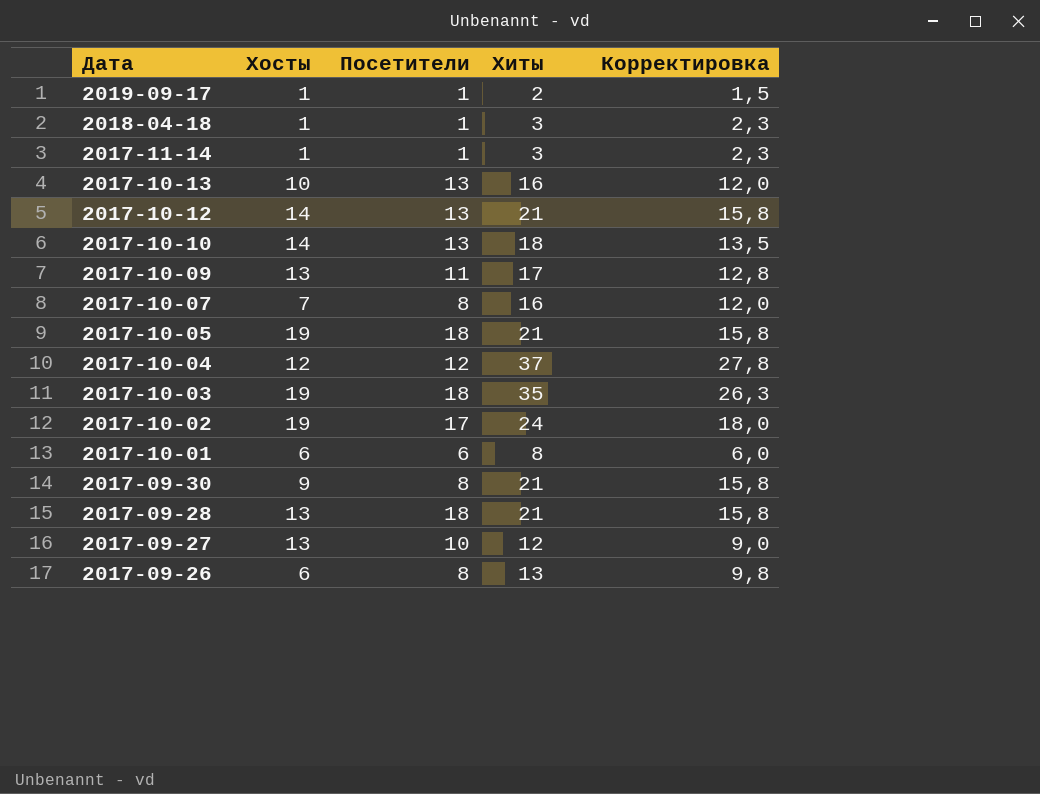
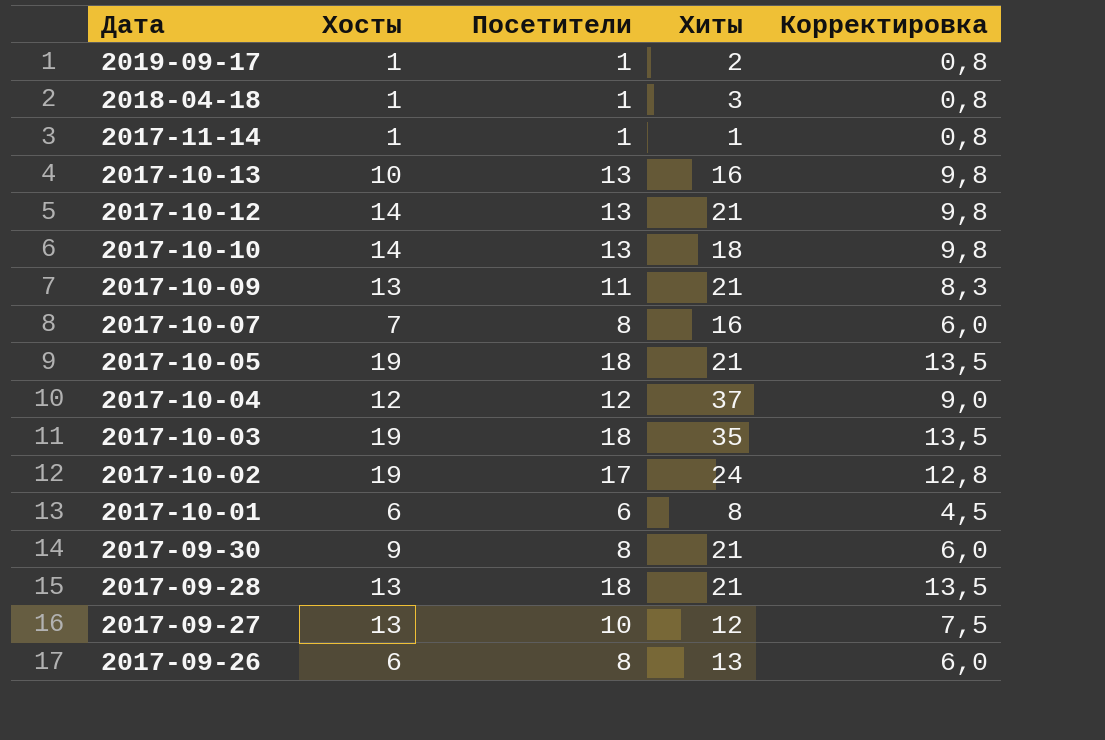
column Корректировка | formula: [Хиты] * 0,75 -> [Посетители] * 0,75
2017-11-14 | Хиты: 3 -> 1
2017-10-09 | Хиты: 17 -> 21

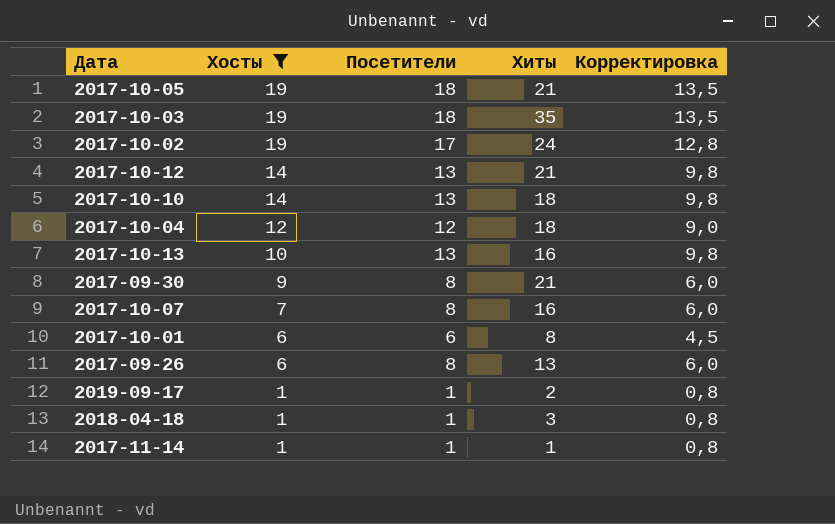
filter: none -> Хосты != 13
row order: Дата descending -> Хосты descending
2017-10-04 | Хиты: 37 -> 18

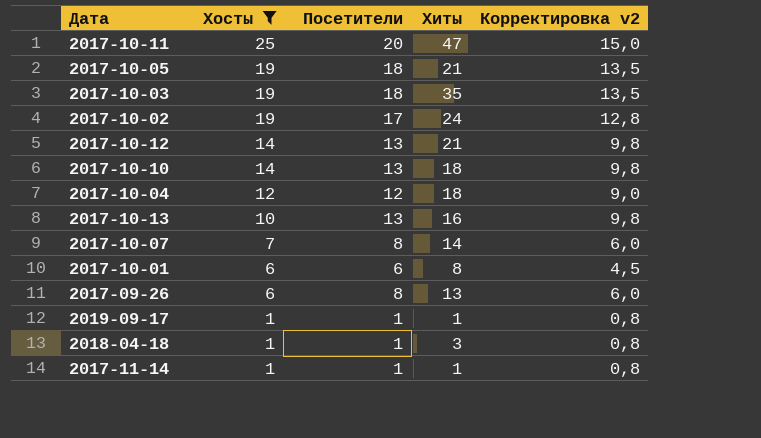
column name: Корректировка -> Корректировка v2
row 2017-09-30: 9 | 8 | 21 | 6,0 -> none
row 2017-10-11: none -> 25 | 20 | 47 | 15,0
2017-10-07 | Хиты: 16 -> 14
2019-09-17 | Хиты: 2 -> 1

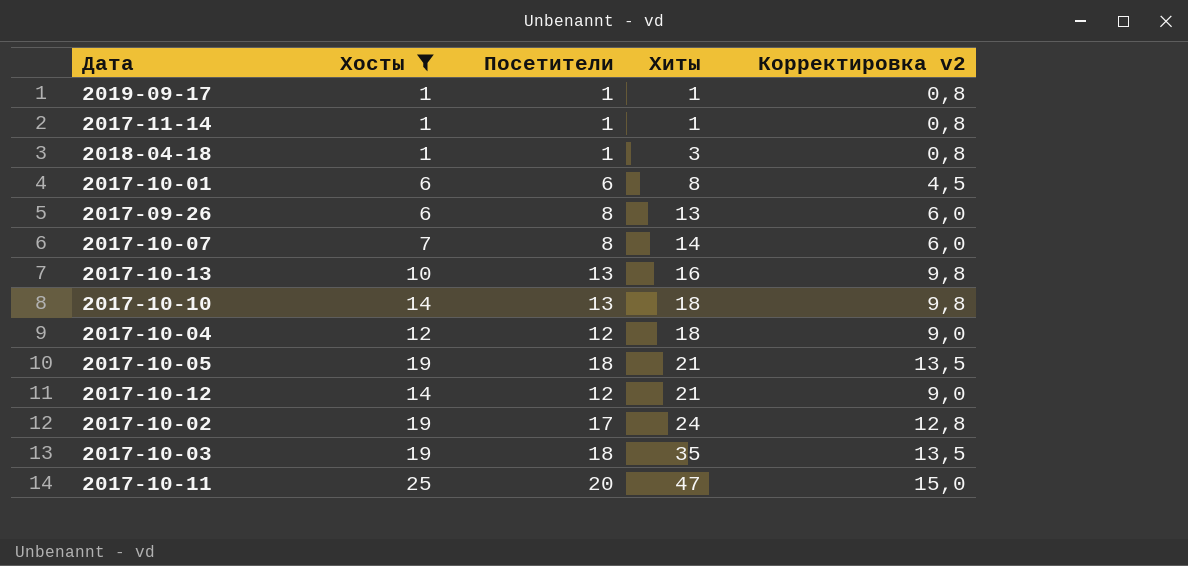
row order: Хосты descending -> Хиты ascending
2017-10-12 | Посетители: 13 -> 12
2017-10-12 | Корректировка v2: 9,8 -> 9,0

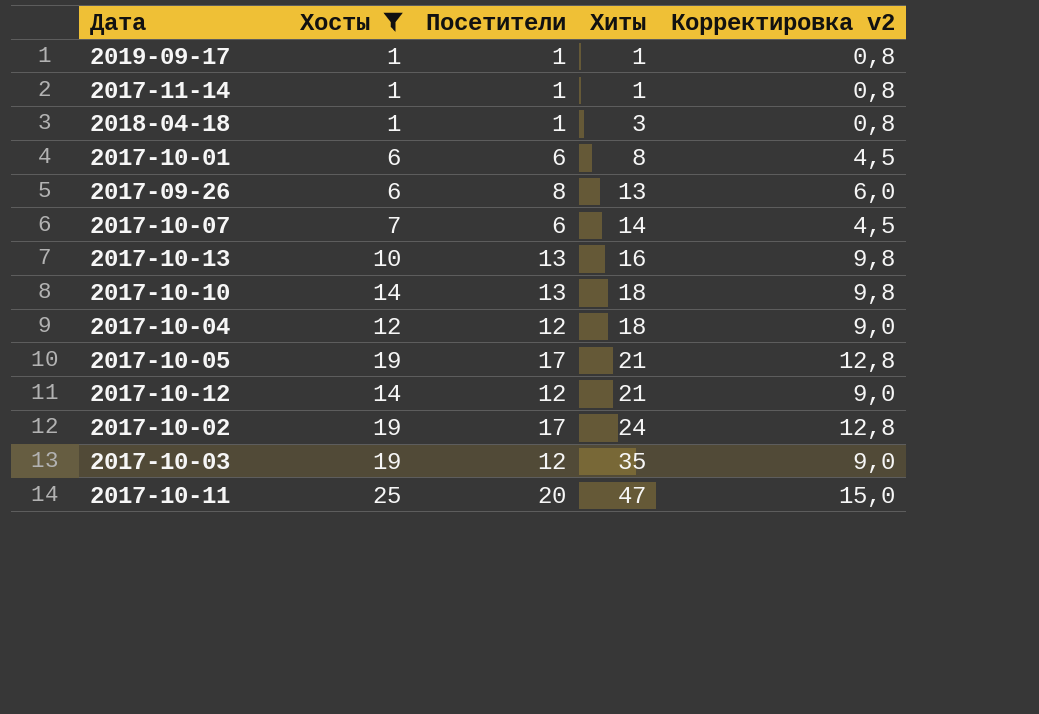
2017-10-07 | Посетители: 8 -> 6
2017-10-07 | Корректировка v2: 6,0 -> 4,5
2017-10-05 | Посетители: 18 -> 17
2017-10-05 | Корректировка v2: 13,5 -> 12,8
2017-10-03 | Посетители: 18 -> 12
2017-10-03 | Корректировка v2: 13,5 -> 9,0

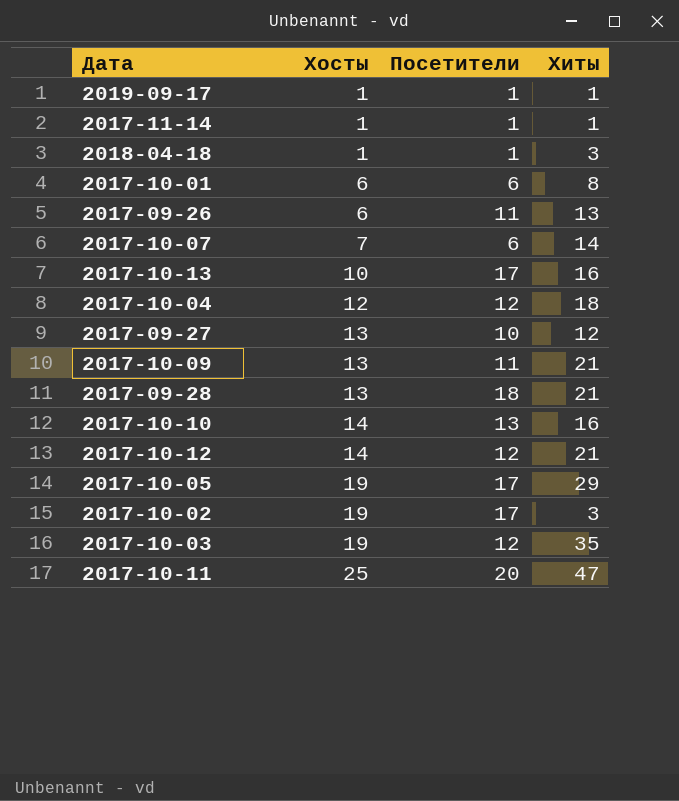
filter: Хосты != 13 -> none
row order: Хиты ascending -> Хосты ascending
column Корректировка v2 | formula: [Посетители] * 0,75 -> none
2017-09-26 | Посетители: 8 -> 11
2017-10-13 | Посетители: 13 -> 17
2017-10-10 | Хиты: 18 -> 16
2017-10-05 | Хиты: 21 -> 29
2017-10-02 | Хиты: 24 -> 3

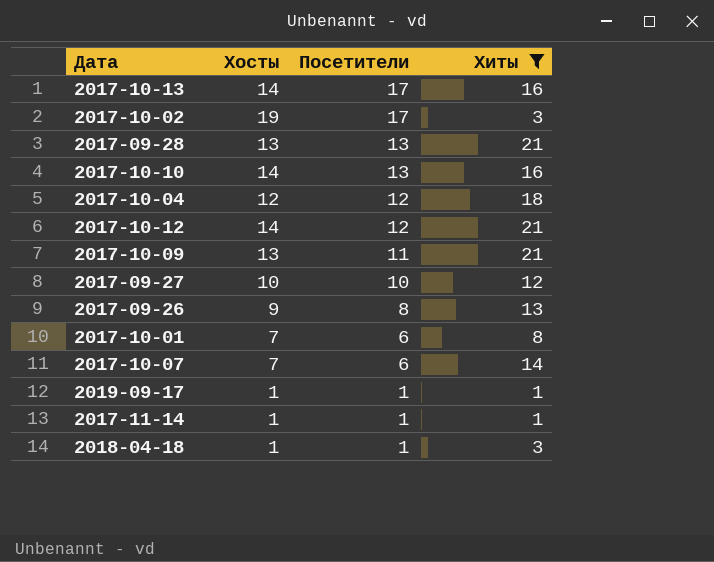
filter: none -> Хиты <= 21
row order: Хосты ascending -> Посетители descending
2017-10-13 | Хосты: 10 -> 14
2017-09-28 | Посетители: 18 -> 13
2017-09-27 | Хосты: 13 -> 10
2017-09-26 | Хосты: 6 -> 9
2017-09-26 | Посетители: 11 -> 8
2017-10-01 | Хосты: 6 -> 7

